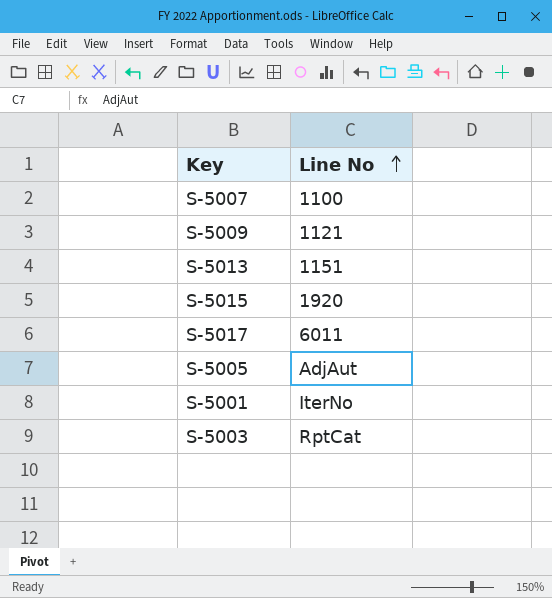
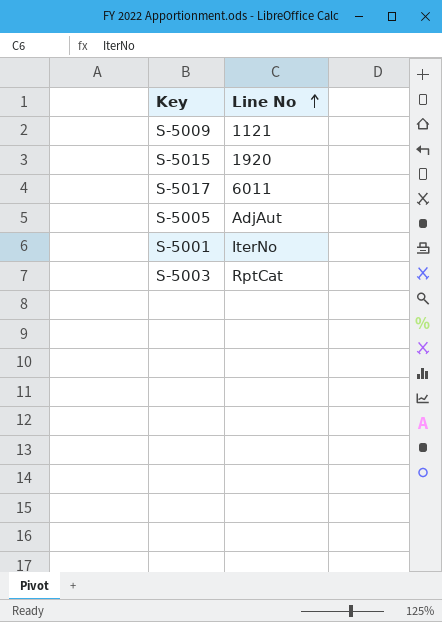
row S-5007: 1100 -> none
row S-5013: 1151 -> none

